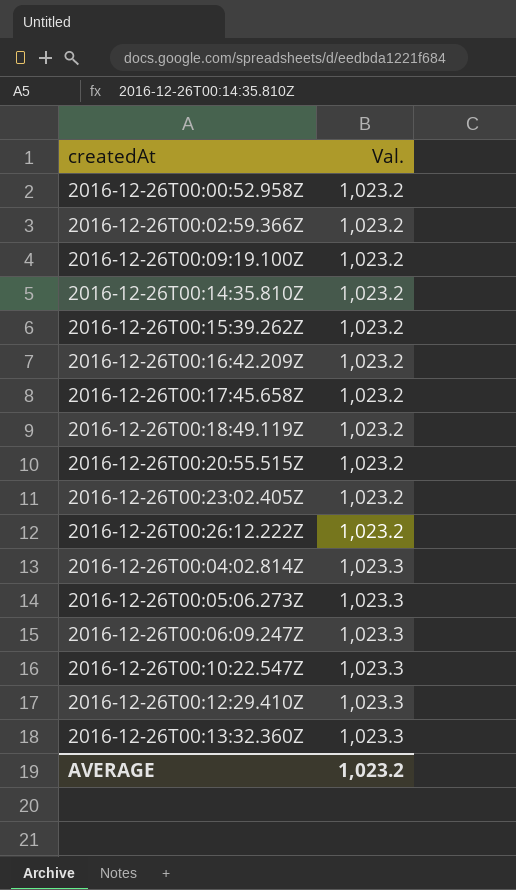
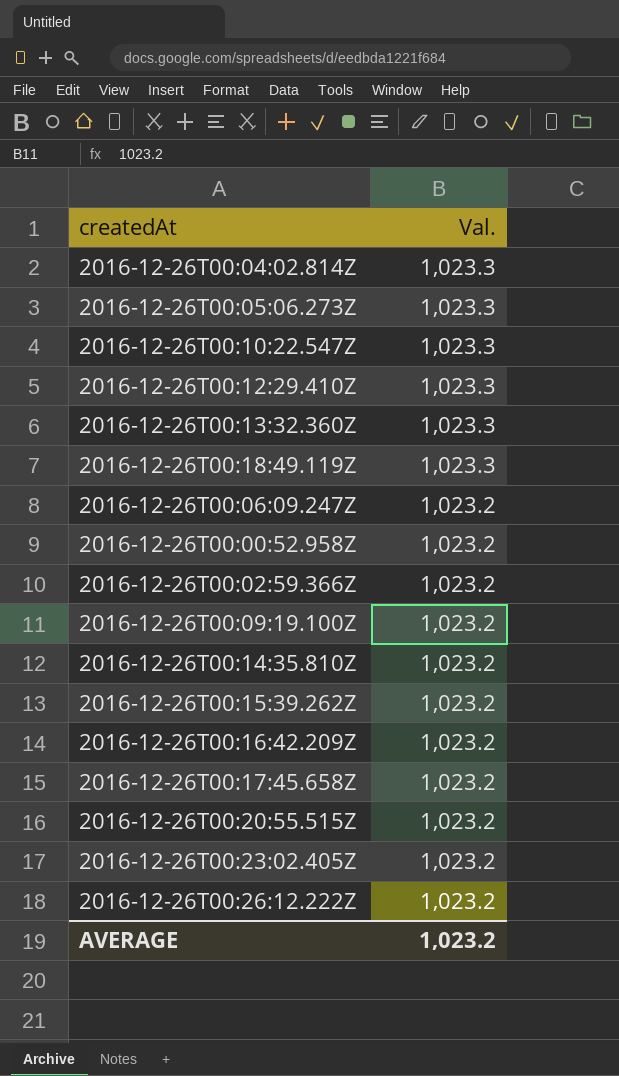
row order: Val. ascending -> Val. descending
2016-12-26T00:18:49.119Z | Val.: 1,023.2 -> 1,023.3
2016-12-26T00:06:09.247Z | Val.: 1,023.3 -> 1,023.2

